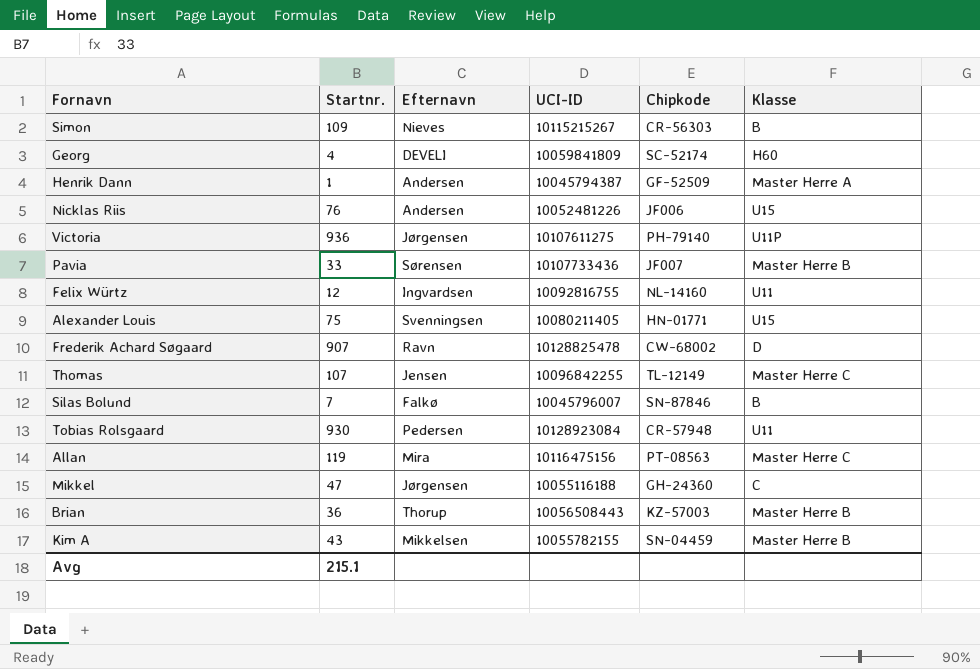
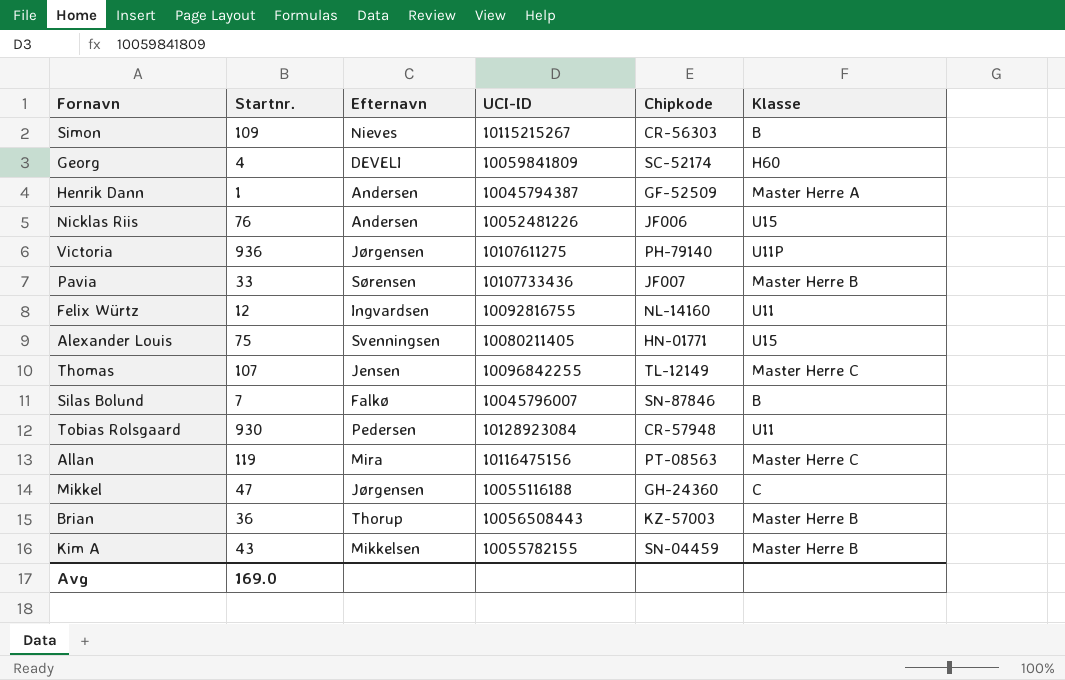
row Frederik Achard Søgaard: 907 | Ravn | 10128825478 | CW-68002 | D -> none
Avg | Startnr.: 215.1 -> 169.0

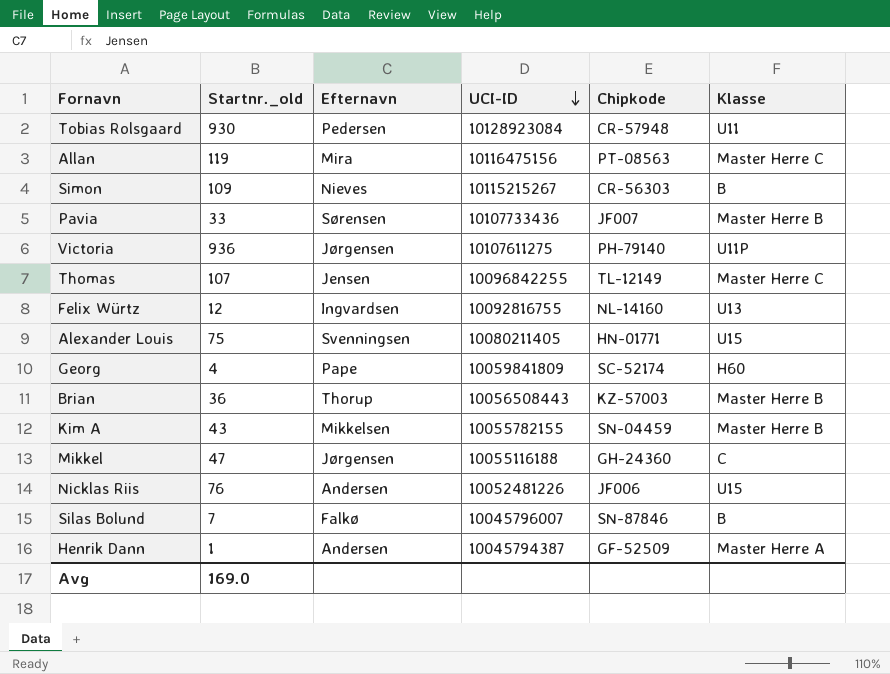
row order: none -> UCI-ID descending
column name: Startnr. -> Startnr._old
Felix Würtz | Klasse: U11 -> U13
Georg | Efternavn: DEVELI -> Pape

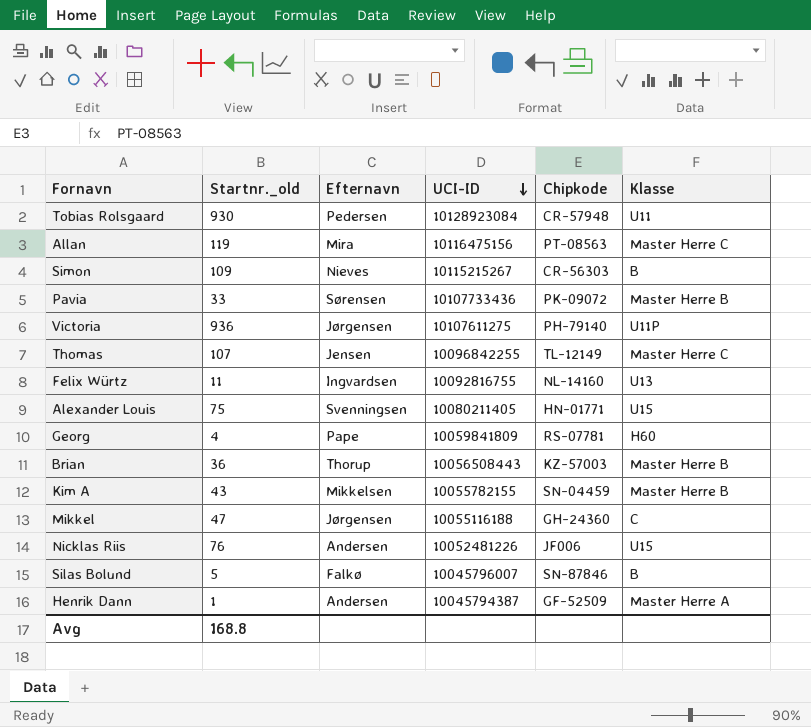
Pavia | Chipkode: JF007 -> PK-09072
Felix Würtz | Startnr._old: 12 -> 11
Georg | Chipkode: SC-52174 -> RS-07781
Silas Bolund | Startnr._old: 7 -> 5
Avg | Startnr._old: 169.0 -> 168.8

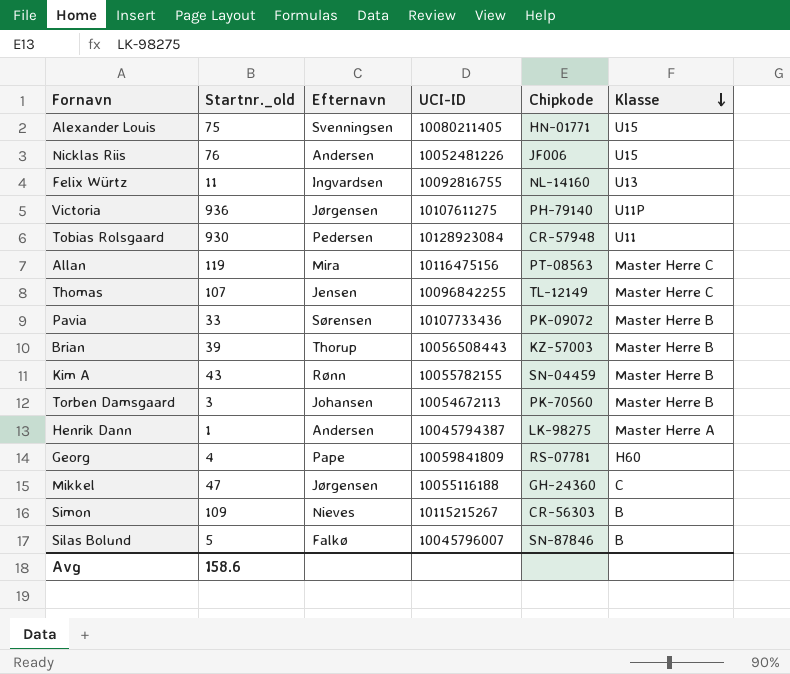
row order: UCI-ID descending -> Klasse descending
Brian | Startnr._old: 36 -> 39
Kim A | Efternavn: Mikkelsen -> Rønn
row Torben Damsgaard: none -> 3 | Johansen | 10054672113 | PK-70560 | Master Herre B
Henrik Dann | Chipkode: GF-52509 -> LK-98275
Avg | Startnr._old: 168.8 -> 158.6

